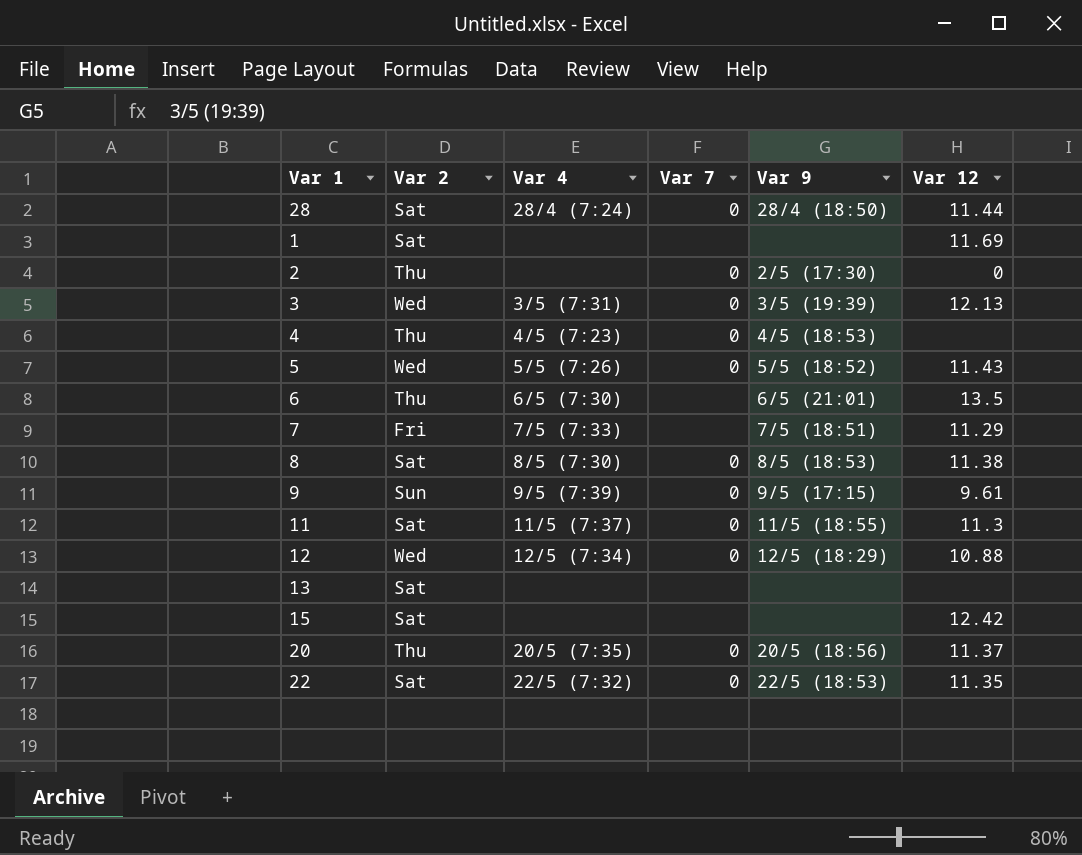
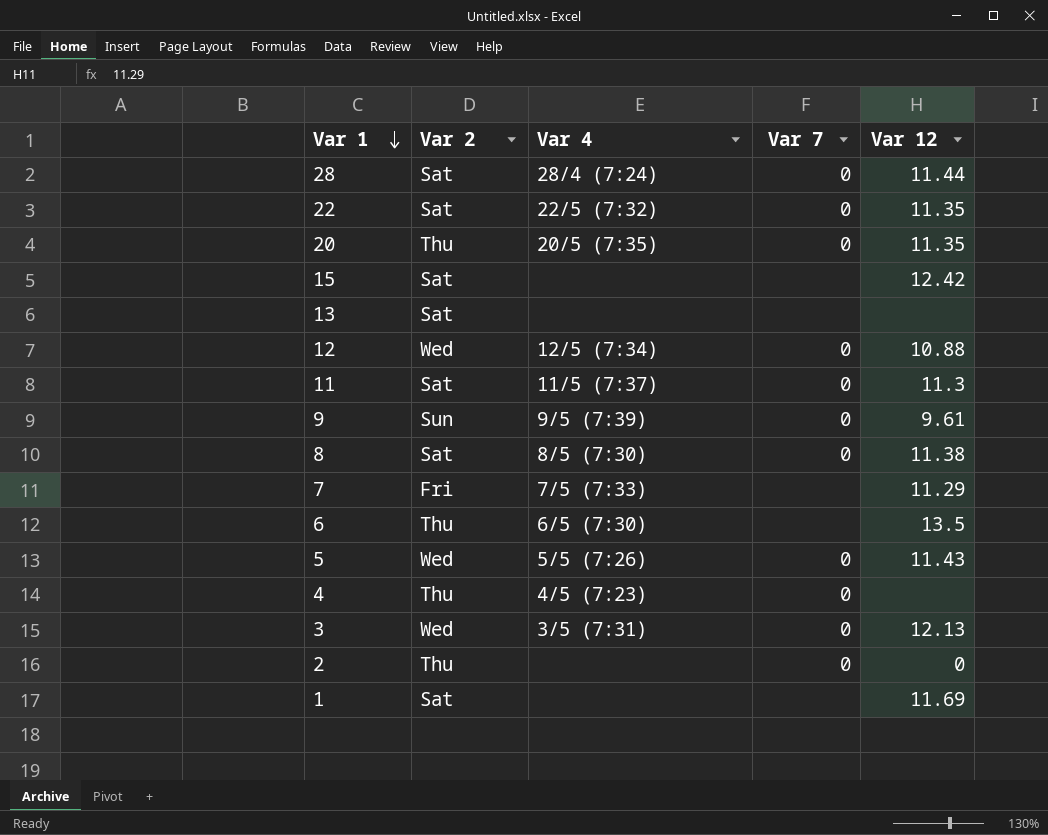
row order: none -> Var 1 descending
column Var 9 | position: 5 -> none
20 | Var 12: 11.37 -> 11.35

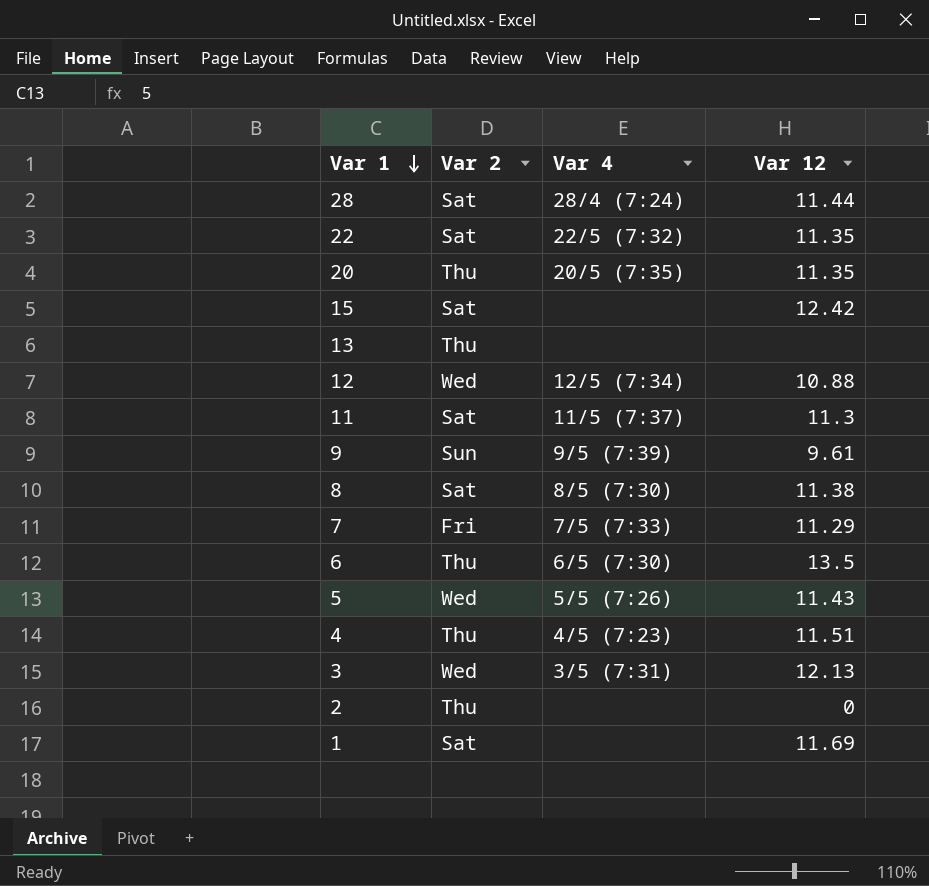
column Var 7 | position: 4 -> none
13 | Var 2: Sat -> Thu
4 | Var 12: none -> 11.51

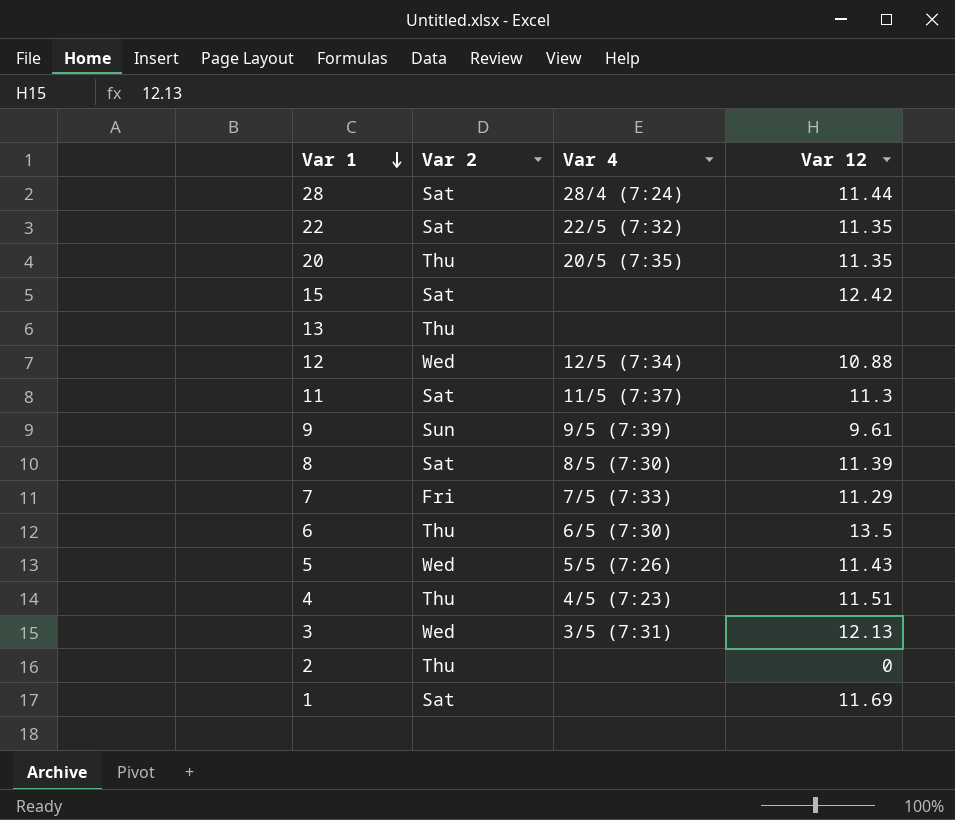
8 | Var 12: 11.38 -> 11.39

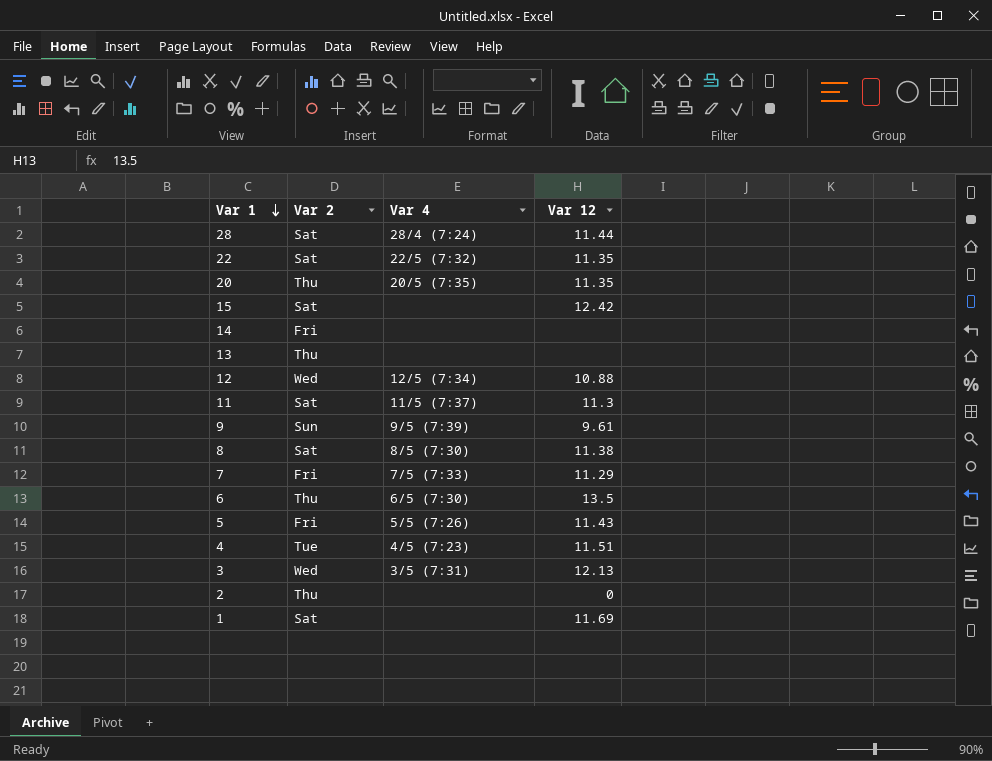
row 14: none -> Fri | none | none
8 | Var 12: 11.39 -> 11.38
5 | Var 2: Wed -> Fri
4 | Var 2: Thu -> Tue

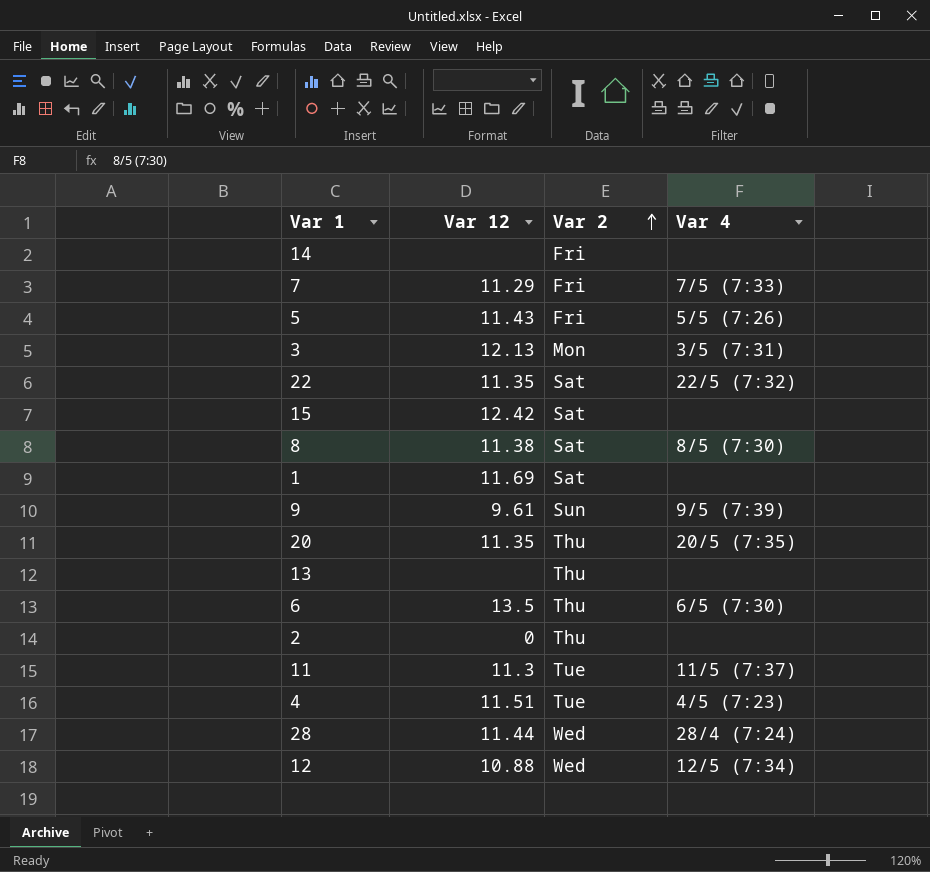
row order: Var 1 descending -> Var 2 ascending
column Var 12 | position: 4 -> 2
3 | Var 2: Wed -> Mon
11 | Var 2: Sat -> Tue
28 | Var 2: Sat -> Wed

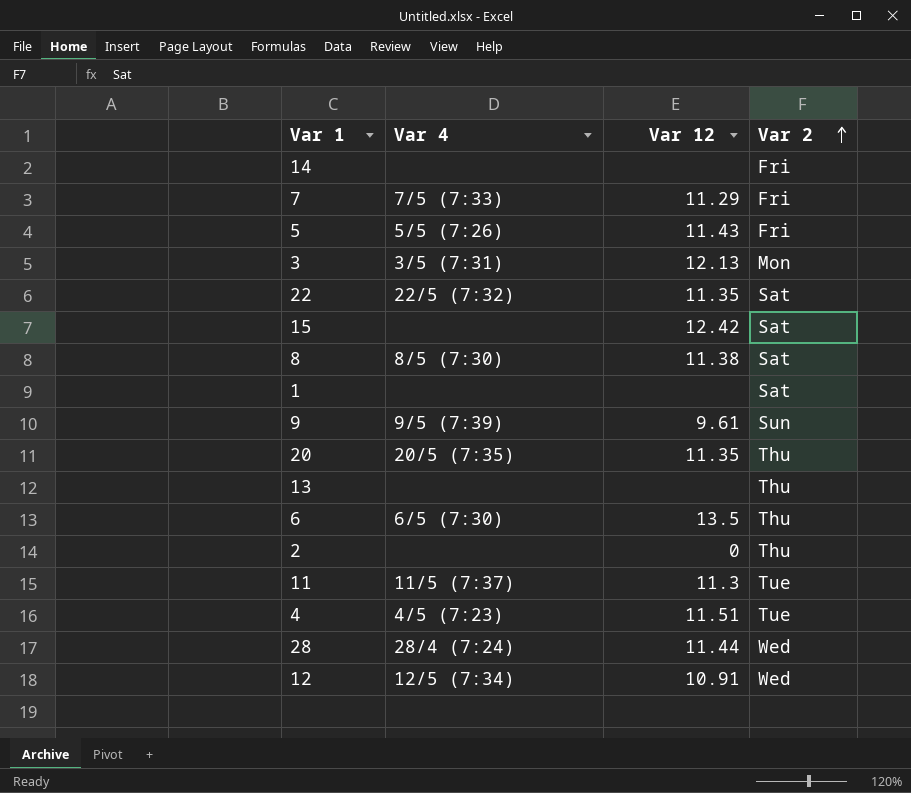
column Var 4 | position: 4 -> 2
1 | Var 12: 11.69 -> none
12 | Var 12: 10.88 -> 10.91

